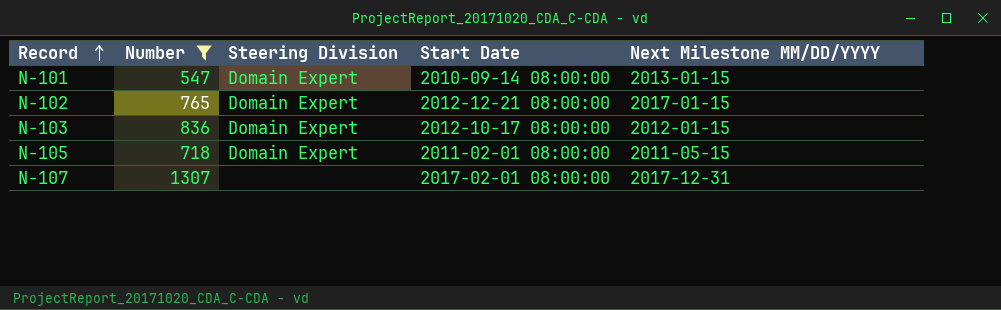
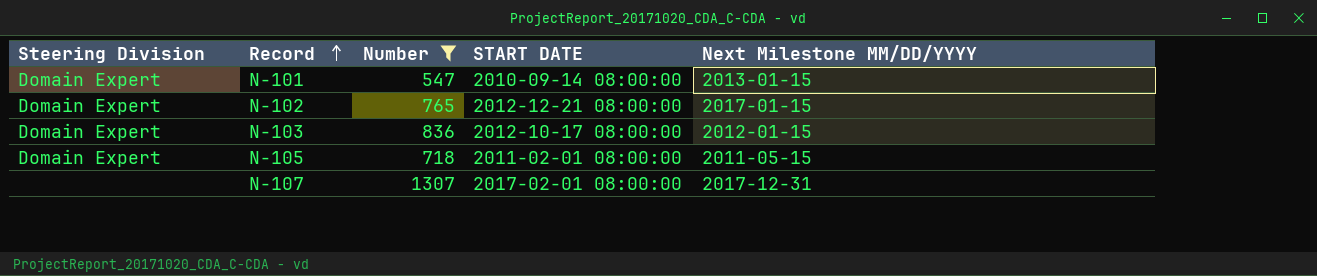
column Steering Division | position: 3 -> 1
column name: Start Date -> START DATE

